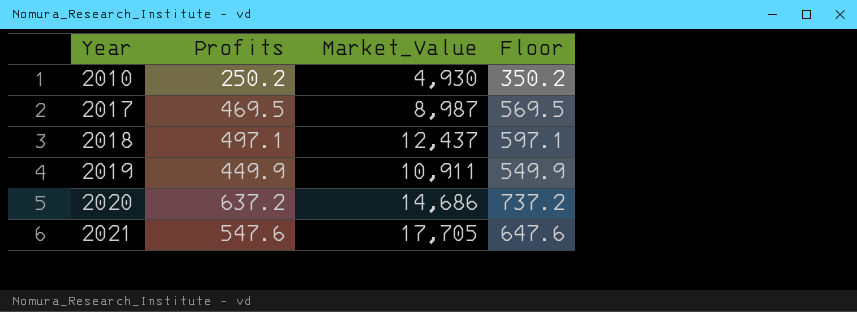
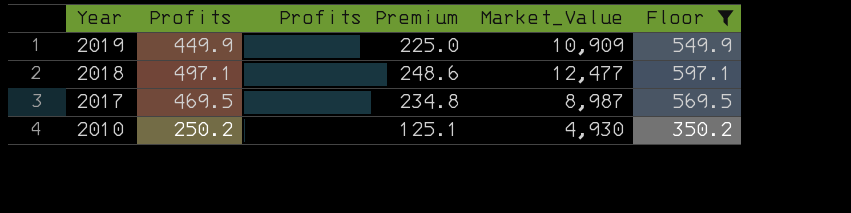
filter: none -> Floor <= 597.1
row order: Year ascending -> Year descending
column Profits Premium | formula: none -> [Profits] * 0.5
2019 | Market_Value: 10,911 -> 10,909
2018 | Market_Value: 12,437 -> 12,477

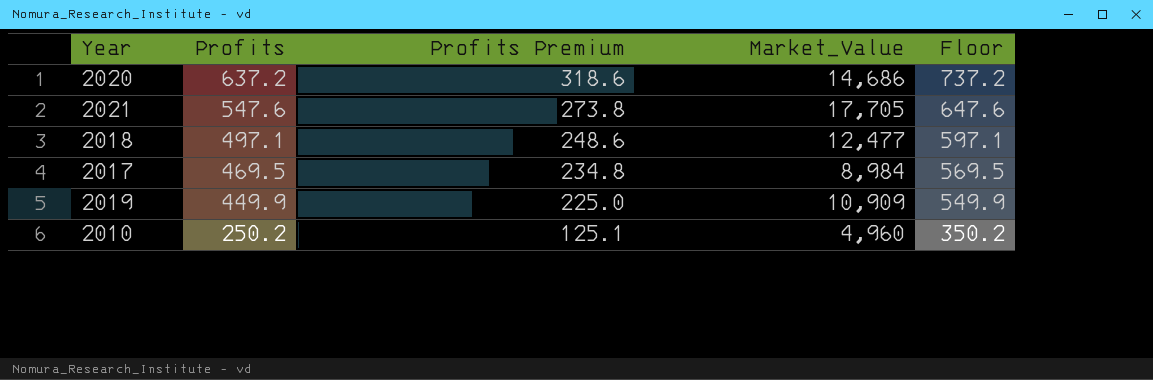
filter: Floor <= 597.1 -> none
row order: Year descending -> Profits descending
2017 | Market_Value: 8,987 -> 8,984
2010 | Market_Value: 4,930 -> 4,960

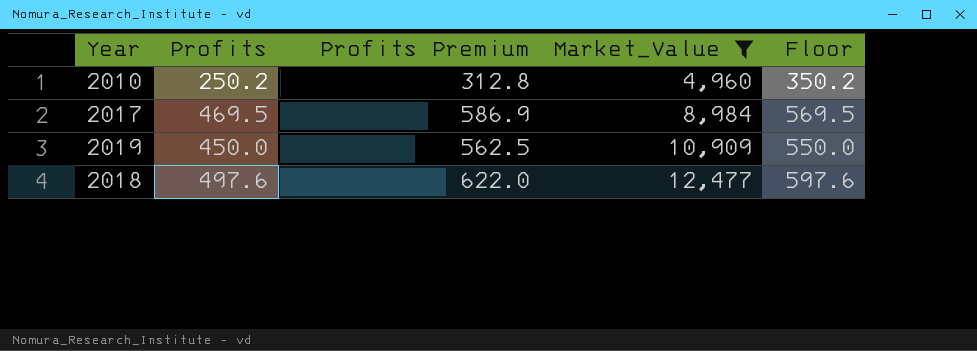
filter: none -> Market_Value <= 12,477
row order: Profits descending -> Market_Value ascending
column Profits Premium | formula: [Profits] * 0.5 -> [Profits] * 1.25
2019 | Profits: 449.9 -> 450.0
2019 | Floor: 549.9 -> 550.0
2018 | Profits: 497.1 -> 497.6
2018 | Floor: 597.1 -> 597.6

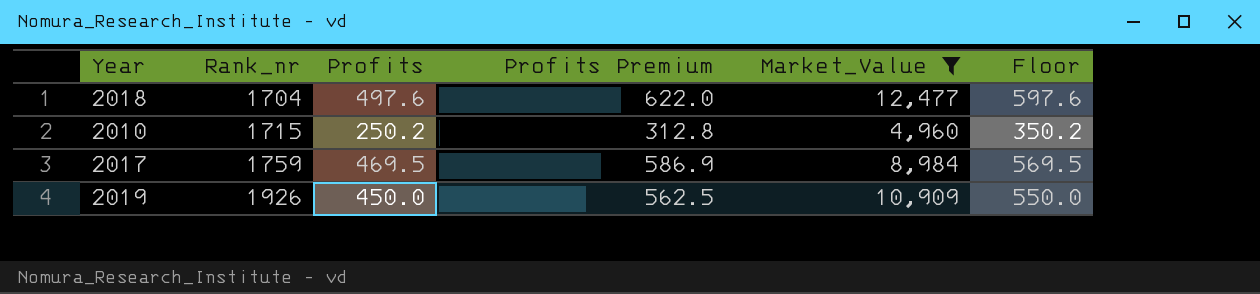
row order: Market_Value ascending -> Rank_nr ascending
column Rank_nr | position: none -> 2

